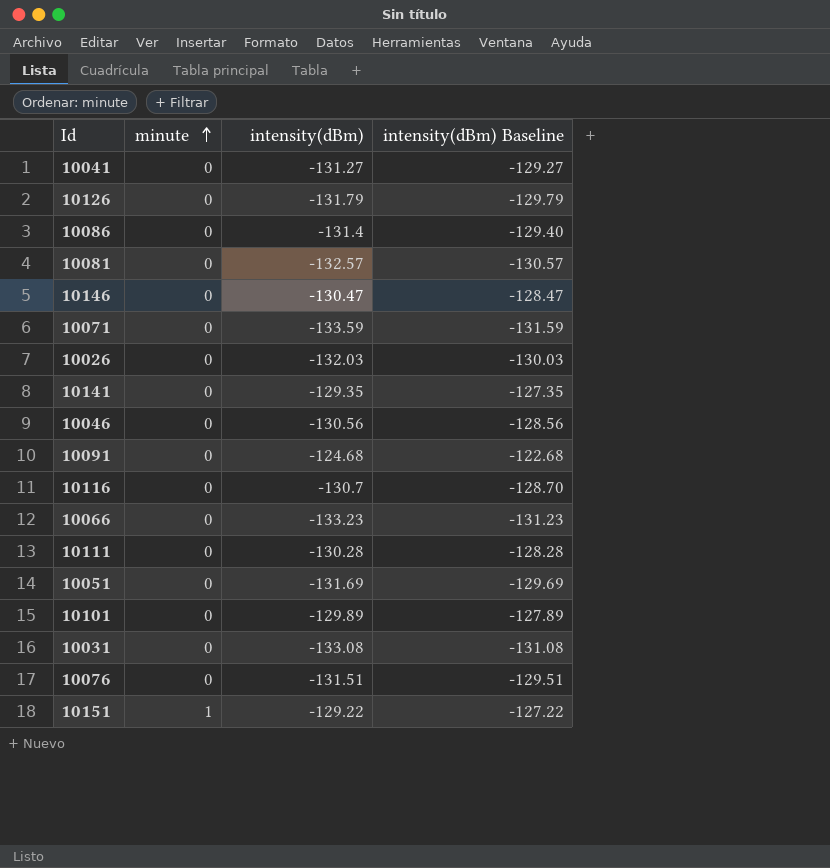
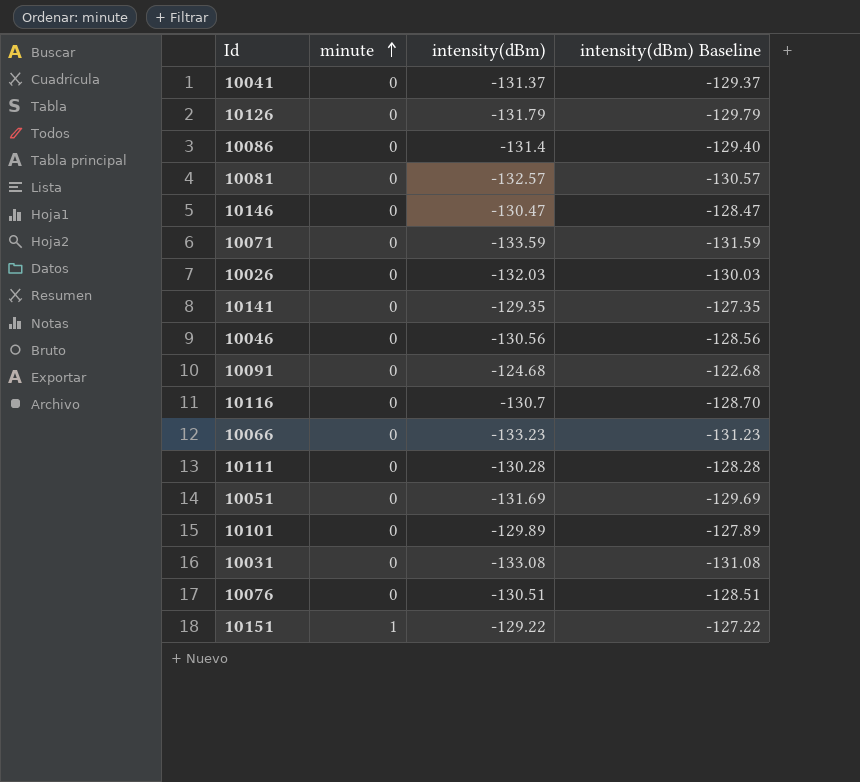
10041 | intensity(dBm): -131.27 -> -131.37
10041 | intensity(dBm) Baseline: -129.27 -> -129.37
10076 | intensity(dBm): -131.51 -> -130.51
10076 | intensity(dBm) Baseline: -129.51 -> -128.51

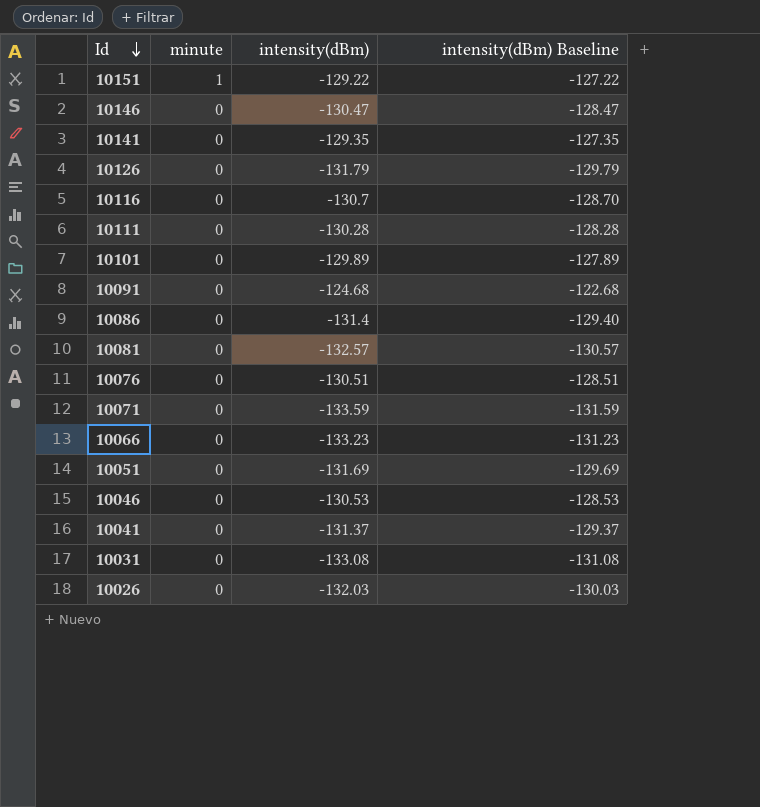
row order: minute ascending -> Id descending
10046 | intensity(dBm): -130.56 -> -130.53
10046 | intensity(dBm) Baseline: -128.56 -> -128.53

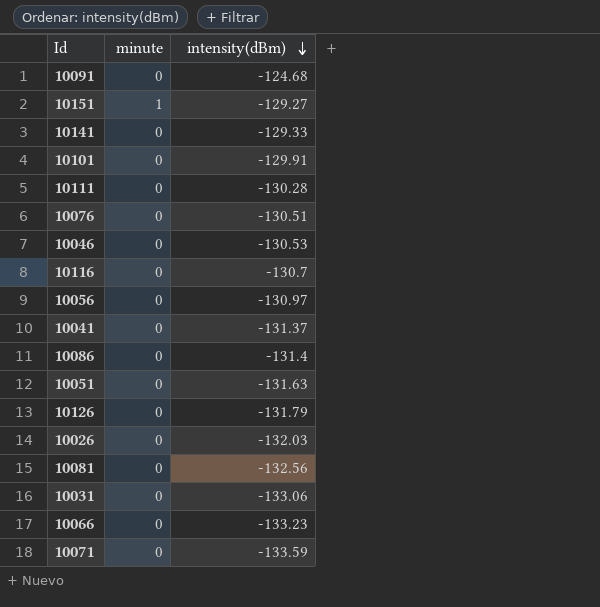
row order: Id descending -> intensity(dBm) descending
column intensity(dBm) Baseline | formula: [intensity(dBm)] + 2 -> none
row 10146: 0 | -130.47 | -128.47 -> none
10151 | intensity(dBm): -129.22 -> -129.27
10141 | intensity(dBm): -129.35 -> -129.33
10101 | intensity(dBm): -129.89 -> -129.91
row 10056: none -> 0 | -130.97
10051 | intensity(dBm): -131.69 -> -131.63
10081 | intensity(dBm): -132.57 -> -132.56
10031 | intensity(dBm): -133.08 -> -133.06

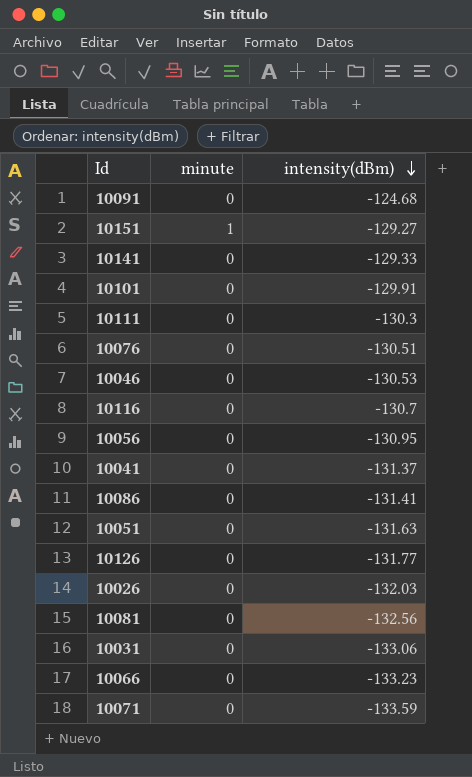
10111 | intensity(dBm): -130.28 -> -130.3
10056 | intensity(dBm): -130.97 -> -130.95
10086 | intensity(dBm): -131.4 -> -131.41
10126 | intensity(dBm): -131.79 -> -131.77

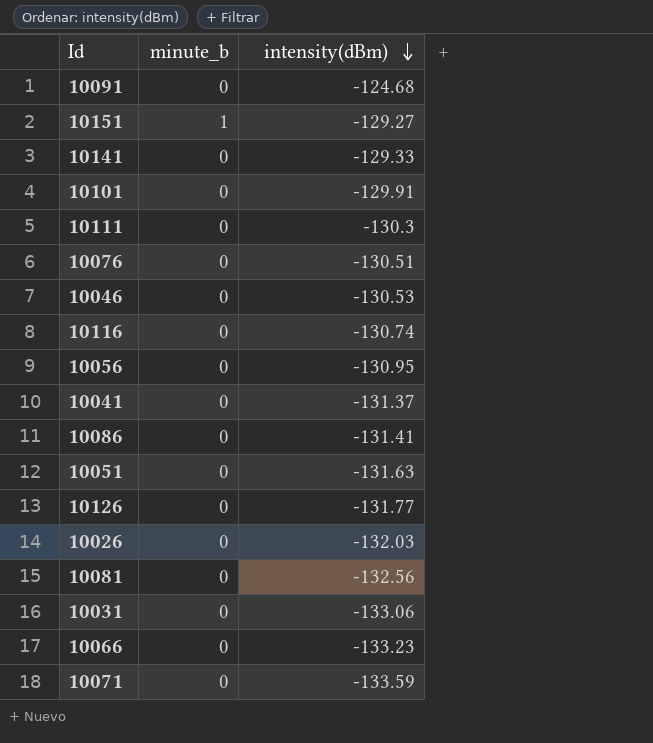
column name: minute -> minute_b
10116 | intensity(dBm): -130.7 -> -130.74

